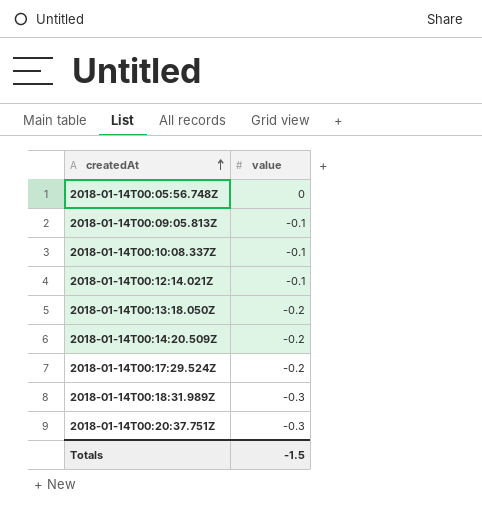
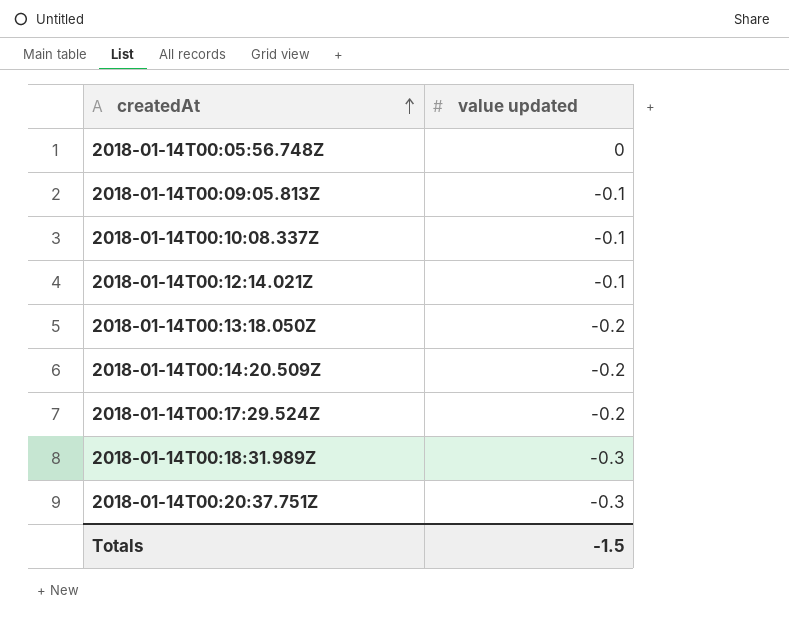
column name: value -> value updated

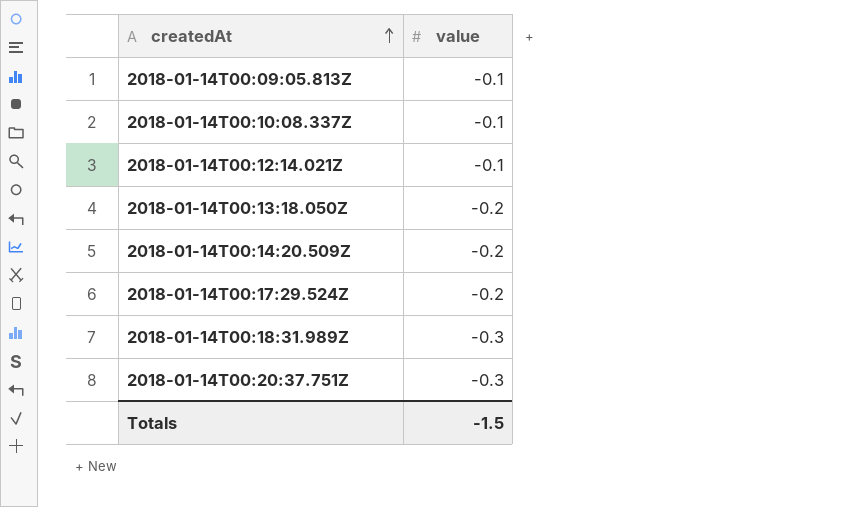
column name: value updated -> value
row 2018-01-14T00:05:56.748Z: 0 -> none

